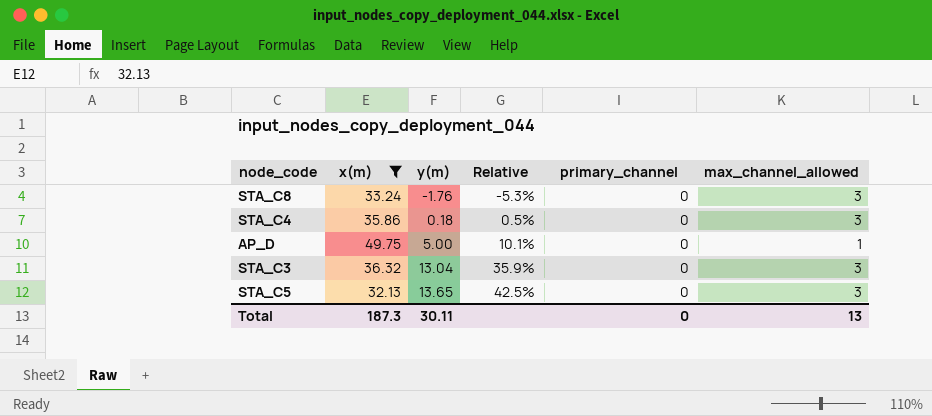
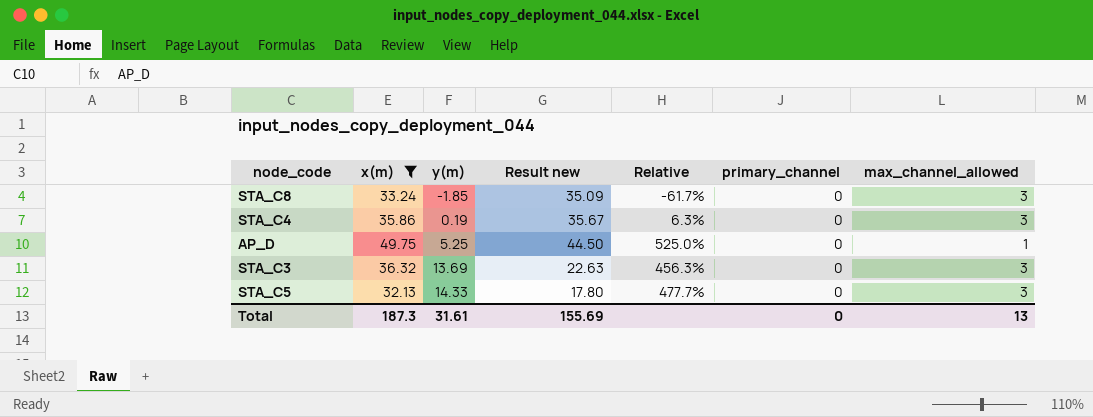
column Result new | formula: none -> [x(m)] - [y(m)]
column Relative | formula: [y(m)] / [x(m)] -> [y(m)] / [max_channel_allowed]
STA_C8 | y(m): -1.76 -> -1.85
STA_C4 | y(m): 0.18 -> 0.19
AP_D | y(m): 5.00 -> 5.25
STA_C3 | y(m): 13.04 -> 13.69
STA_C5 | y(m): 13.65 -> 14.33
Total | y(m): 30.11 -> 31.61

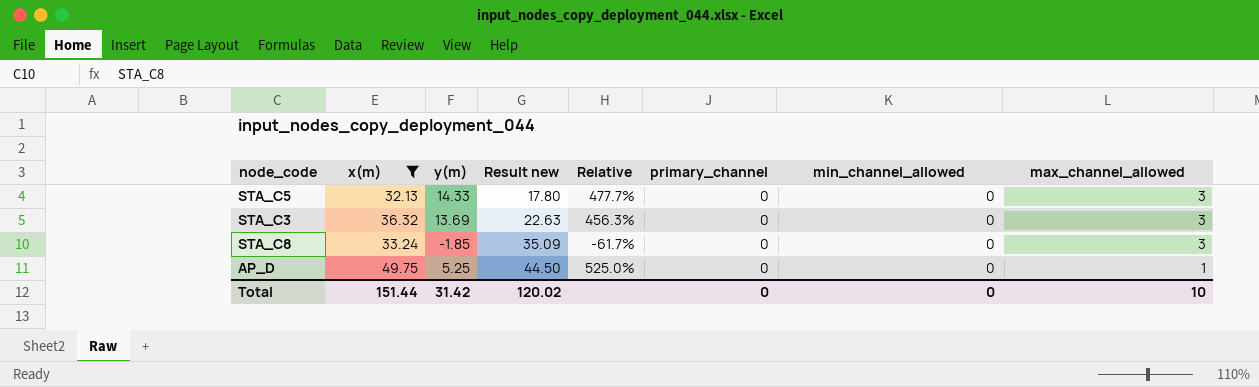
row order: y(m) ascending -> Result new ascending
column min_channel_allowed | position: none -> 7
row STA_C4: 35.86 | 0.19 | 35.67 | 6.3% | 0 | 3 -> none
Total | x(m): 187.3 -> 151.44
Total | y(m): 31.61 -> 31.42
Total | Result new: 155.69 -> 120.02
Total | max_channel_allowed: 13 -> 10

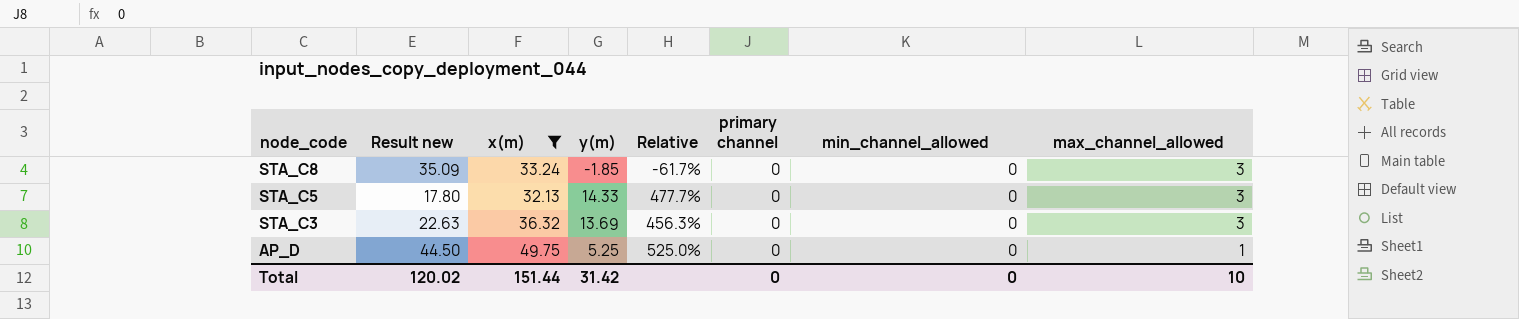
row order: Result new ascending -> node_code descending
column Result new | position: 4 -> 2
column name: primary_channel -> primary channel

